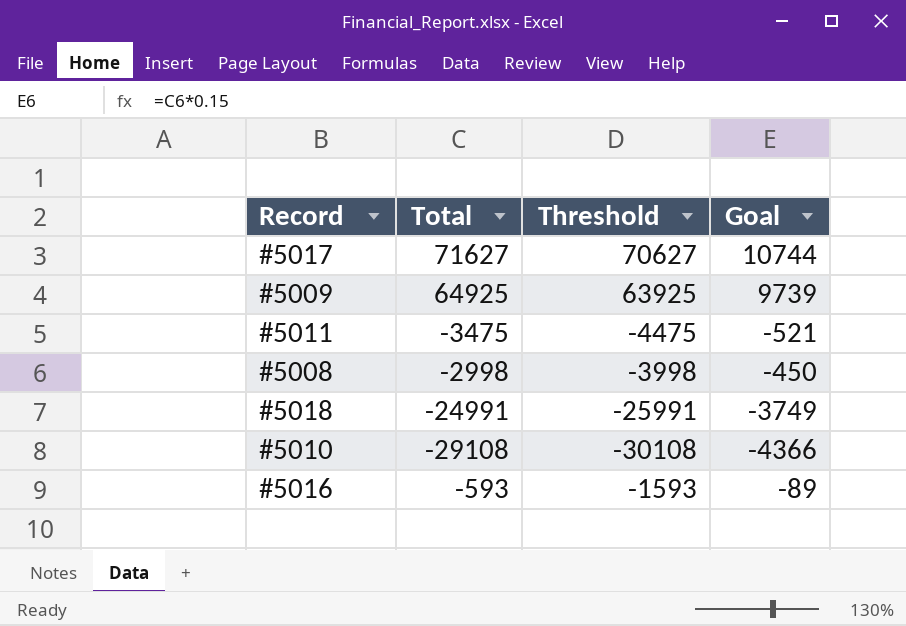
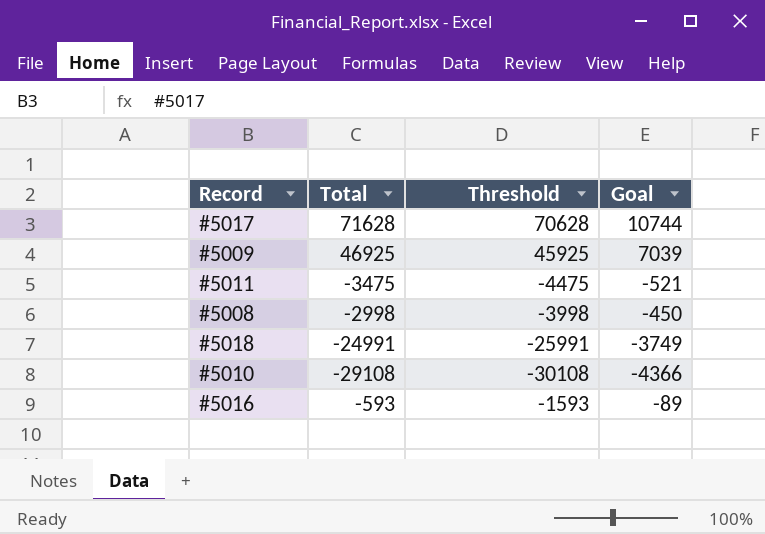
#5017 | Total: 71627 -> 71628
#5017 | Threshold: 70627 -> 70628
#5009 | Total: 64925 -> 46925
#5009 | Threshold: 63925 -> 45925
#5009 | Goal: 9739 -> 7039

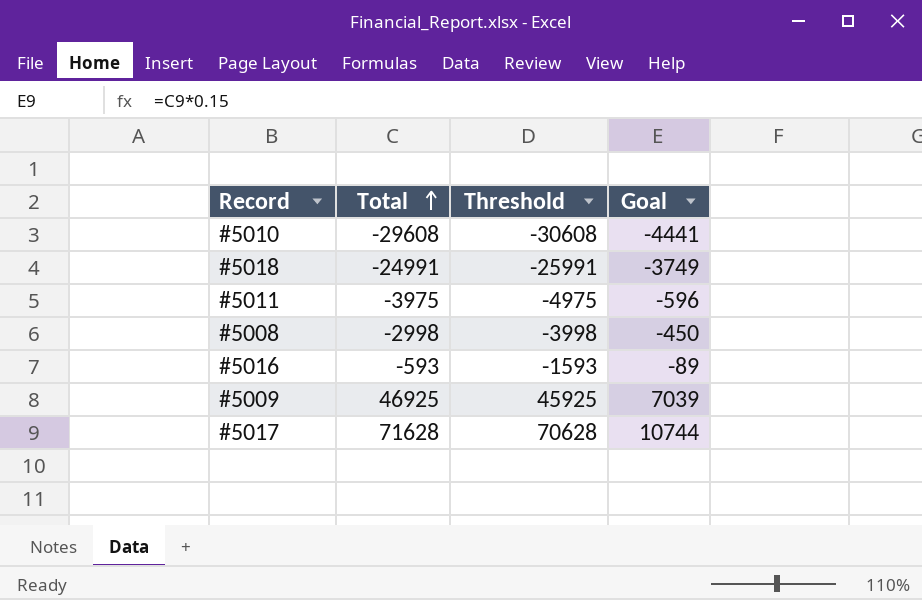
row order: none -> Total ascending
#5010 | Total: -29108 -> -29608
#5010 | Threshold: -30108 -> -30608
#5010 | Goal: -4366 -> -4441
#5011 | Total: -3475 -> -3975
#5011 | Threshold: -4475 -> -4975
#5011 | Goal: -521 -> -596

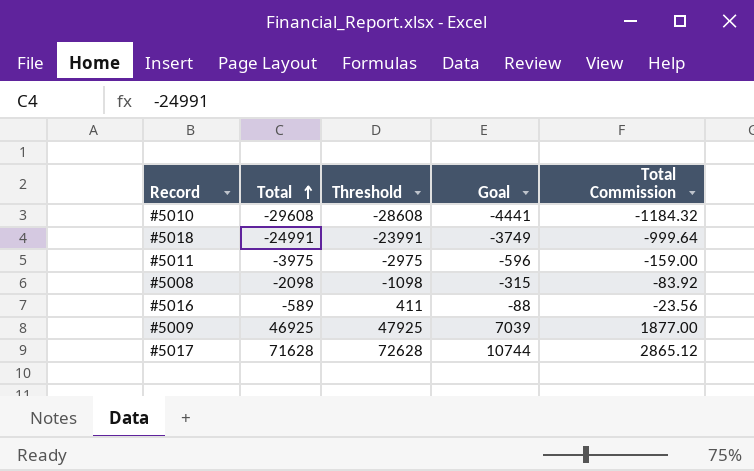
column Threshold | formula: [Total] - 1000 -> [Total] + 1000
column Total Commission | formula: none -> [Total] * 0.04
#5008 | Total: -2998 -> -2098
#5008 | Goal: -450 -> -315
#5016 | Total: -593 -> -589
#5016 | Goal: -89 -> -88

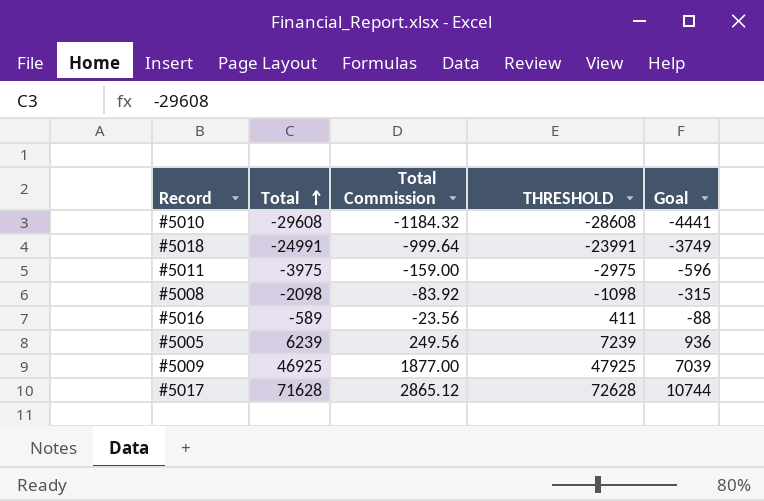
column Total Commission | position: 5 -> 3
column name: Threshold -> THRESHOLD
row #5005: none -> 6239 | 249.56 | 7239 | 936

